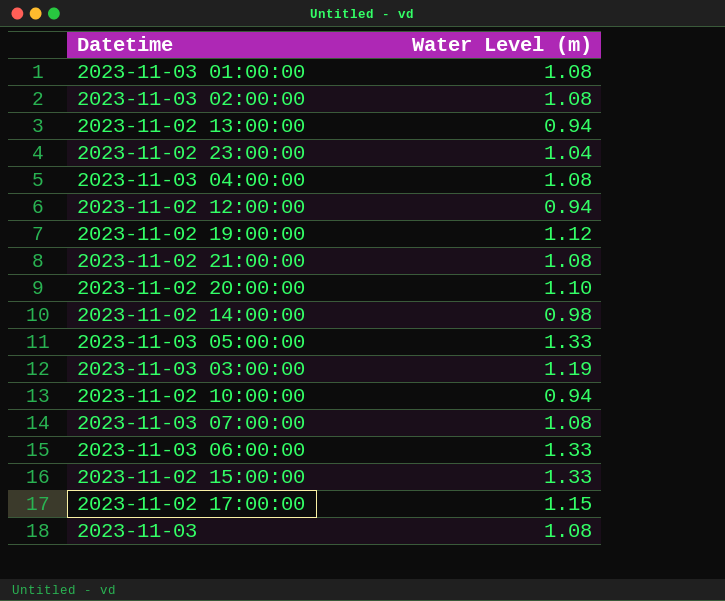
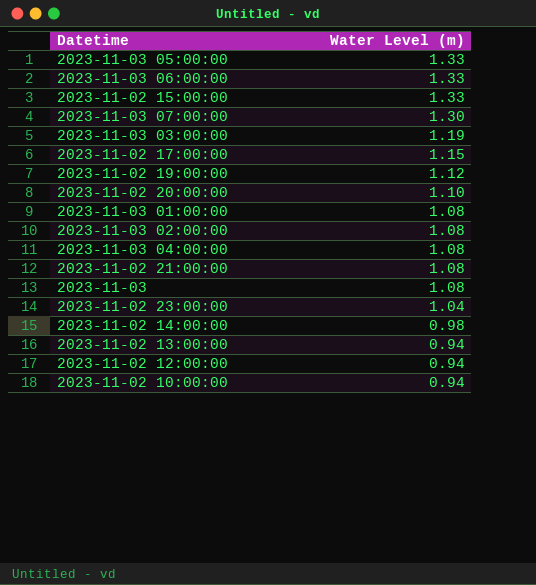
row order: none -> Water Level (m) descending
2023-11-03 07:00:00 | Water Level (m): 1.08 -> 1.30

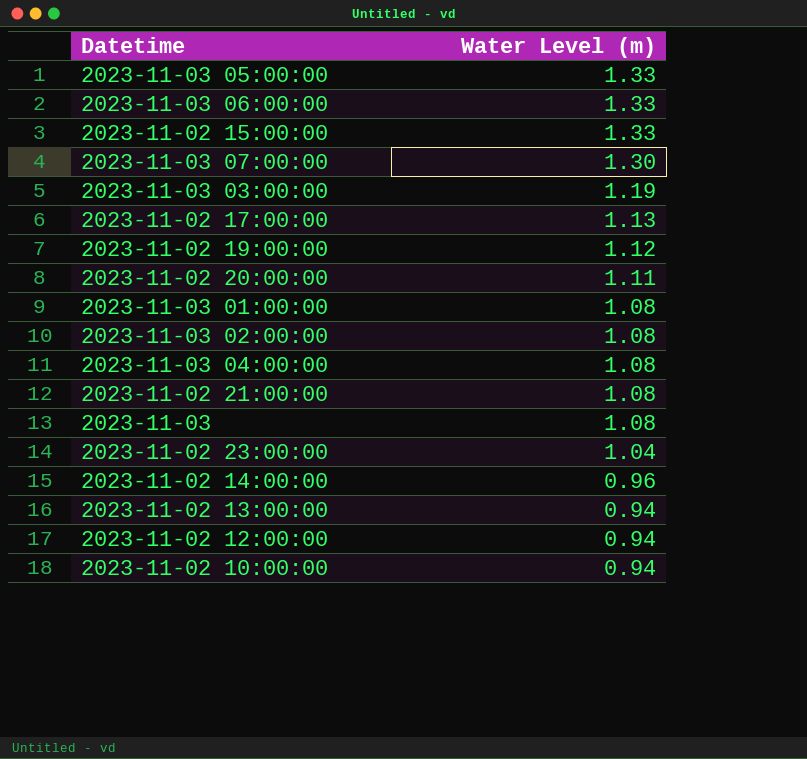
2023-11-02 17:00:00 | Water Level (m): 1.15 -> 1.13
2023-11-02 20:00:00 | Water Level (m): 1.10 -> 1.11
2023-11-02 14:00:00 | Water Level (m): 0.98 -> 0.96

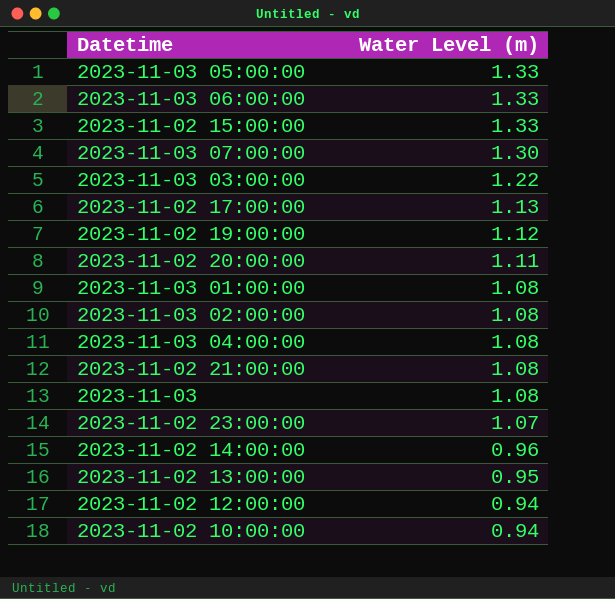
2023-11-03 03:00:00 | Water Level (m): 1.19 -> 1.22
2023-11-02 23:00:00 | Water Level (m): 1.04 -> 1.07
2023-11-02 13:00:00 | Water Level (m): 0.94 -> 0.95

